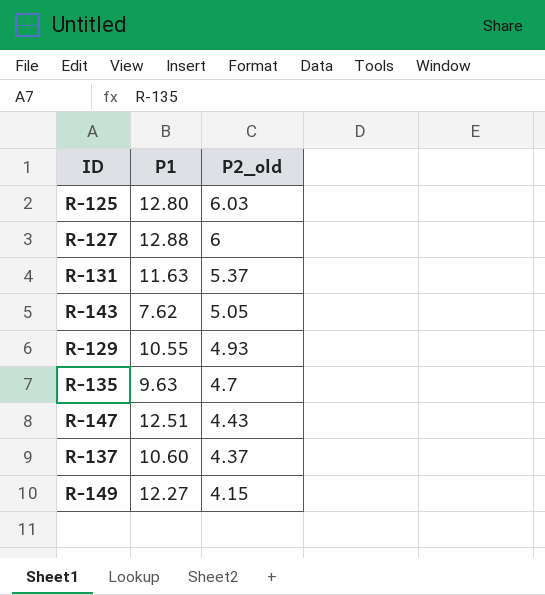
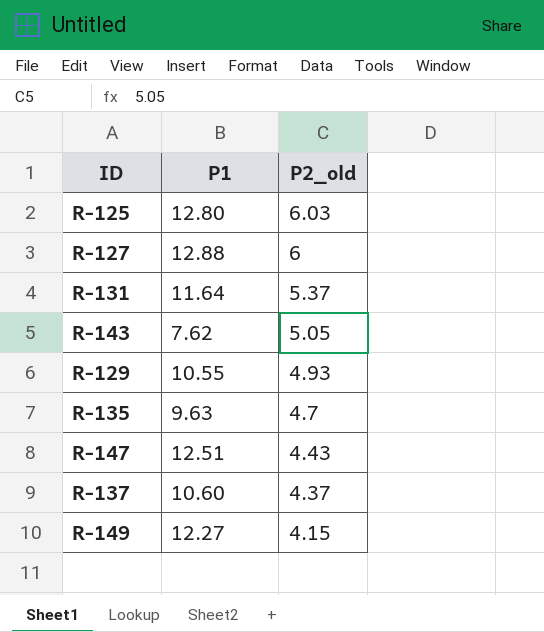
R-131 | P1: 11.63 -> 11.64

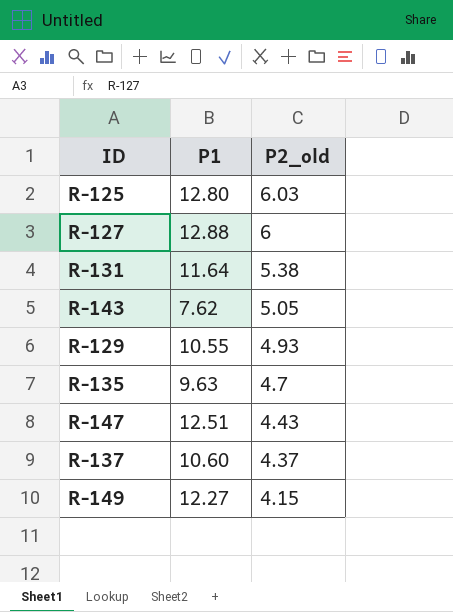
R-131 | P2_old: 5.37 -> 5.38

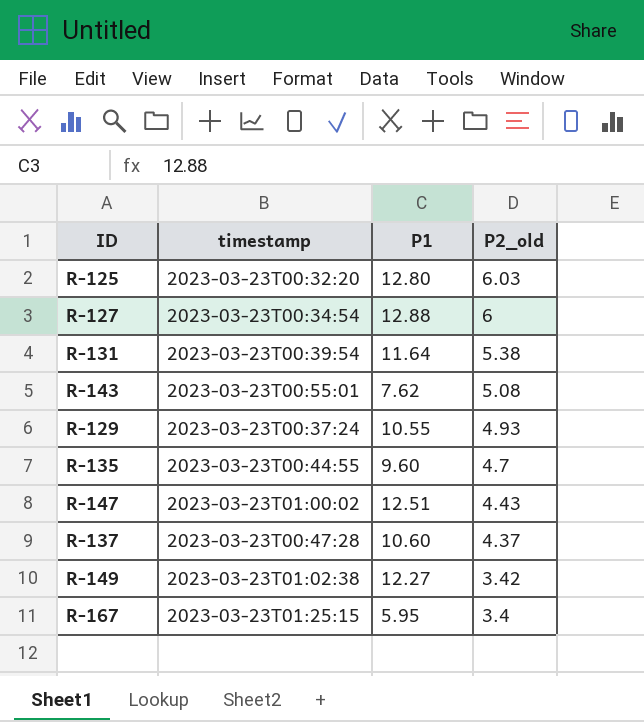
column timestamp | position: none -> 2
R-143 | P2_old: 5.05 -> 5.08
R-135 | P1: 9.63 -> 9.60
R-149 | P2_old: 4.15 -> 3.42
row R-167: none -> 2023-03-23T01:25:15 | 5.95 | 3.4

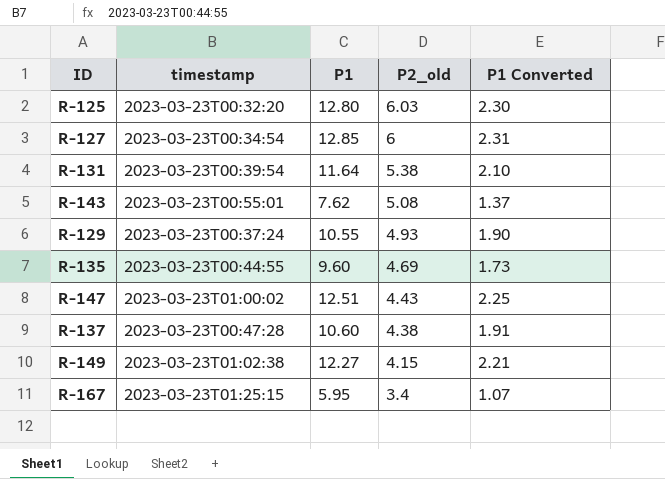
column P1 Converted | formula: none -> [P1] * 0.18
R-127 | P1: 12.88 -> 12.85
R-135 | P2_old: 4.7 -> 4.69
R-137 | P2_old: 4.37 -> 4.38
R-149 | P2_old: 3.42 -> 4.15

